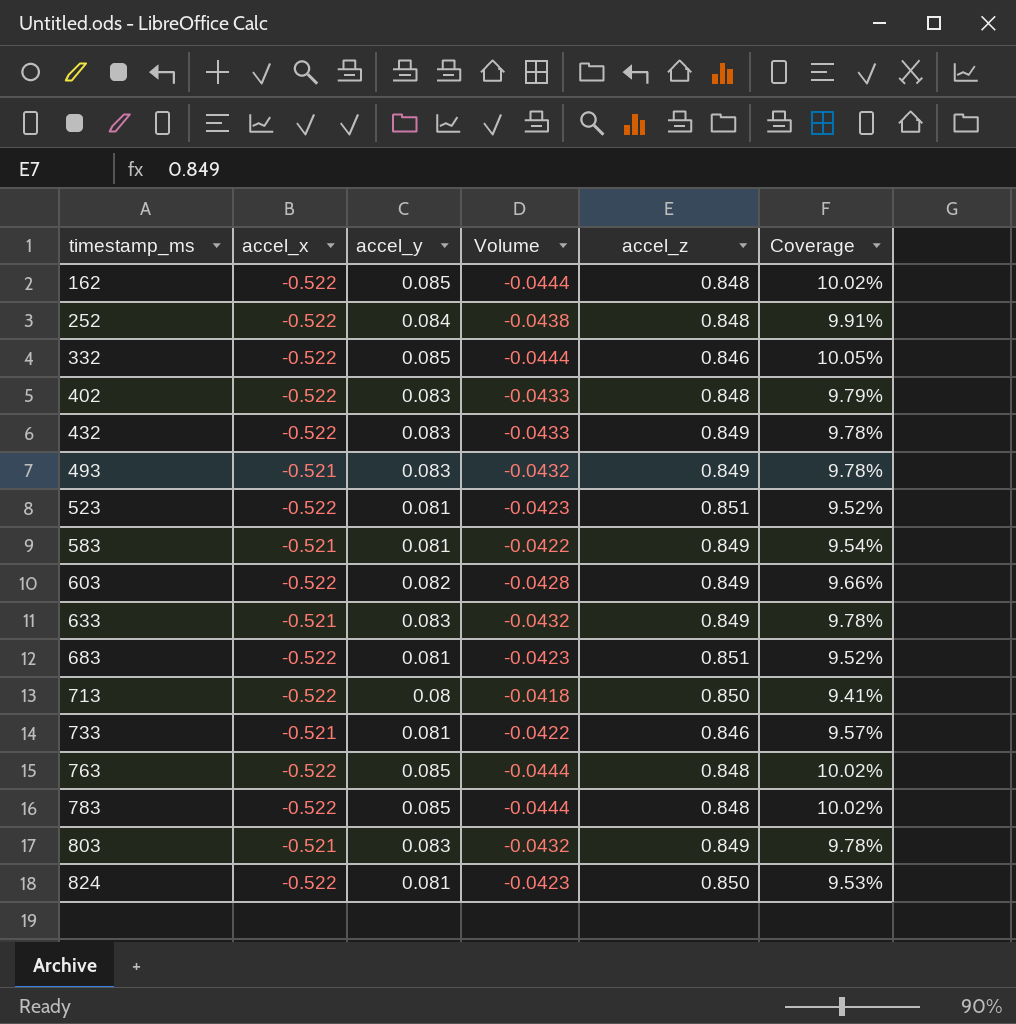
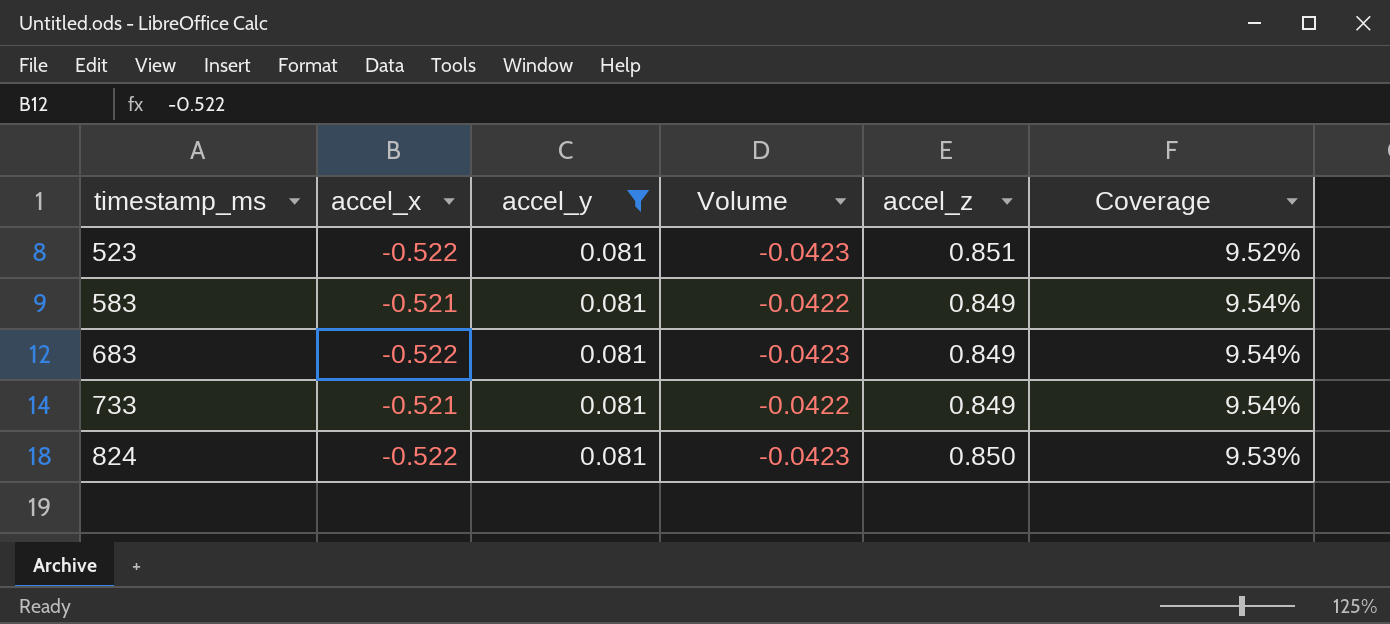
filter: none -> accel_y = 0.081
683 | accel_z: 0.851 -> 0.849
683 | Coverage: 9.52% -> 9.54%
733 | accel_z: 0.846 -> 0.849
733 | Coverage: 9.57% -> 9.54%

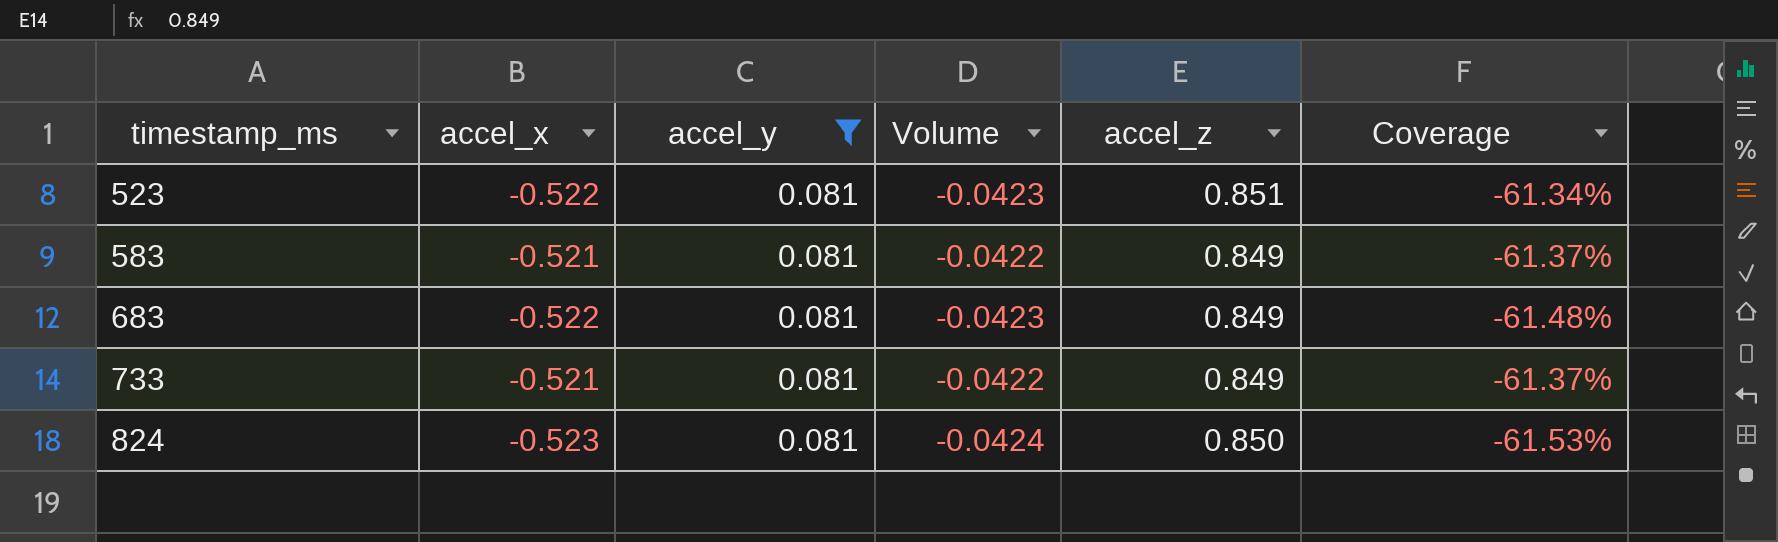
column Coverage | formula: [accel_y] / [accel_z] -> [accel_x] / [accel_z]
824 | accel_x: -0.522 -> -0.523
824 | Volume: -0.0423 -> -0.0424

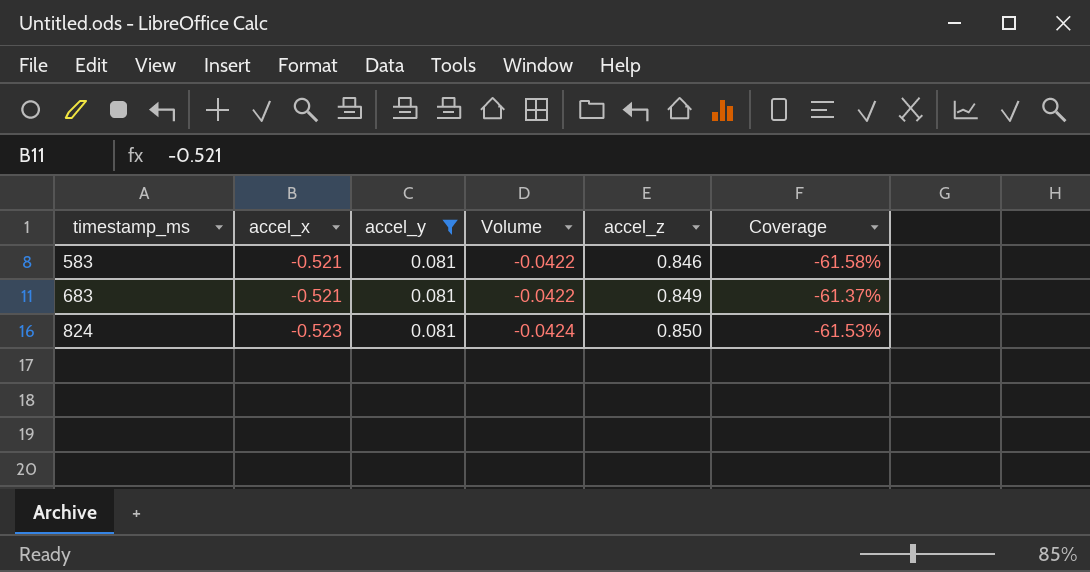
row 523: -0.522 | 0.081 | -0.0423 | 0.851 | -61.34% -> none
row 733: -0.521 | 0.081 | -0.0422 | 0.849 | -61.37% -> none
583 | accel_z: 0.849 -> 0.846
583 | Coverage: -61.37% -> -61.58%
683 | accel_x: -0.522 -> -0.521
683 | Volume: -0.0423 -> -0.0422
683 | Coverage: -61.48% -> -61.37%

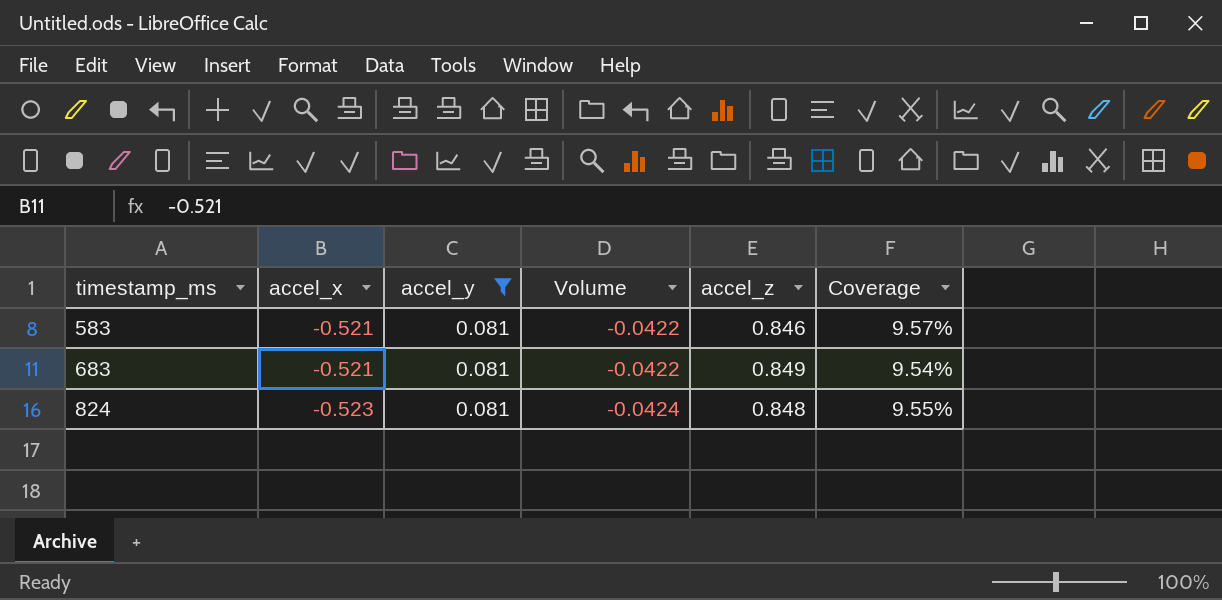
column Coverage | formula: [accel_x] / [accel_z] -> [accel_y] / [accel_z]
824 | accel_z: 0.850 -> 0.848

